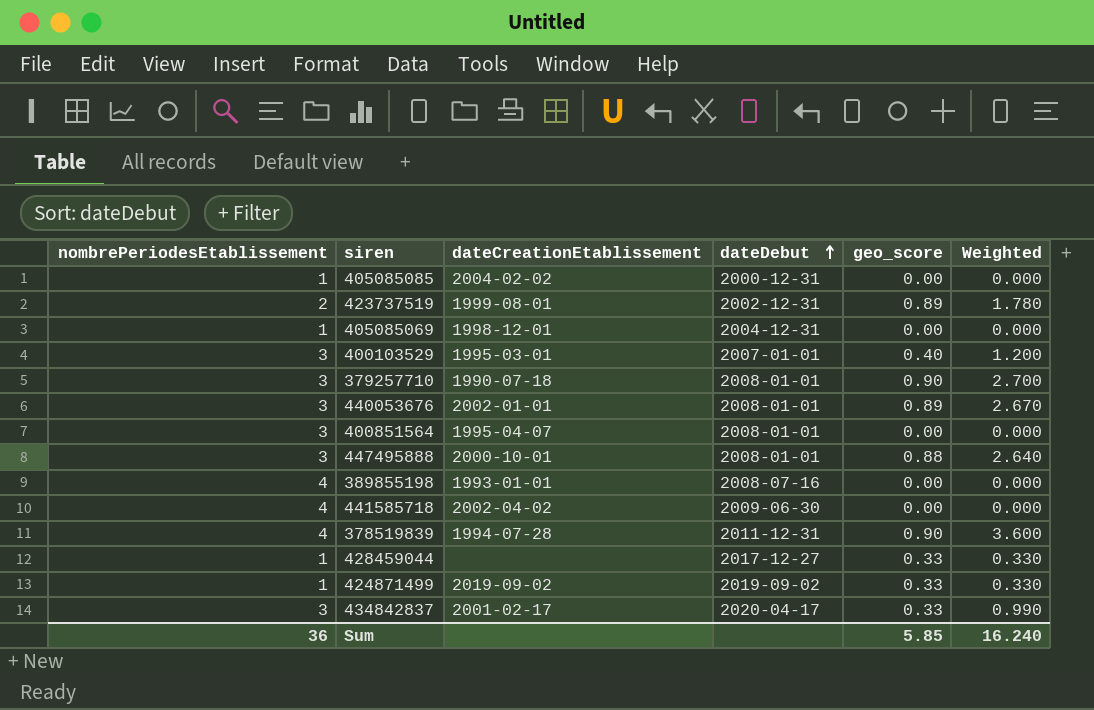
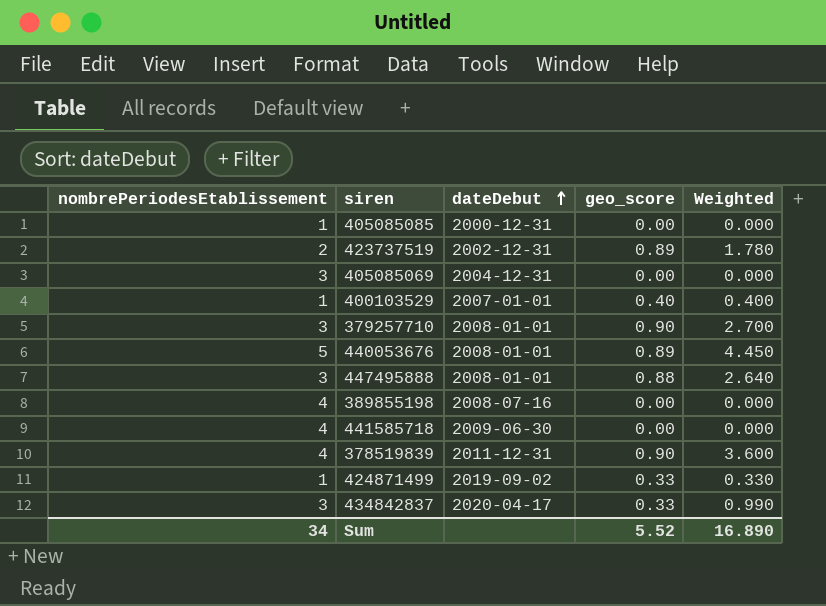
column dateCreationEtablissement | position: 3 -> none
row 400851564: 3 | 1995-04-07 | 2008-01-01 | 0.00 | 0.000 -> none
row 428459044: 1 | none | 2017-12-27 | 0.33 | 0.330 -> none
405085069 | nombrePeriodesEtablissement: 1 -> 3
400103529 | nombrePeriodesEtablissement: 3 -> 1
400103529 | Weighted: 1.200 -> 0.400
440053676 | nombrePeriodesEtablissement: 3 -> 5
440053676 | Weighted: 2.670 -> 4.450
Sum | nombrePeriodesEtablissement: 36 -> 34
Sum | geo_score: 5.85 -> 5.52
Sum | Weighted: 16.240 -> 16.890

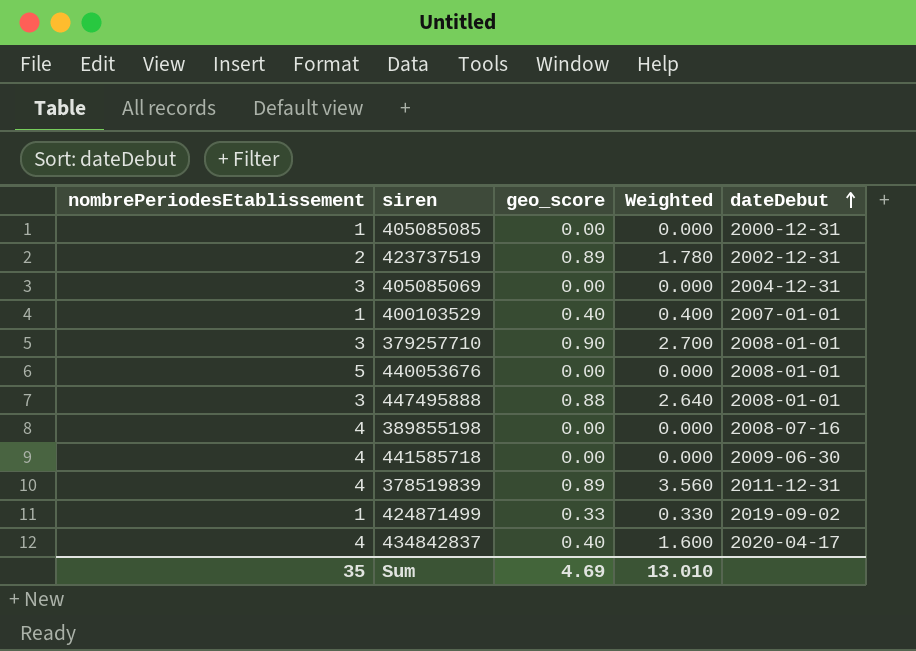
column dateDebut | position: 3 -> 5
440053676 | geo_score: 0.89 -> 0.00
440053676 | Weighted: 4.450 -> 0.000
378519839 | geo_score: 0.90 -> 0.89
378519839 | Weighted: 3.600 -> 3.560
434842837 | nombrePeriodesEtablissement: 3 -> 4
434842837 | geo_score: 0.33 -> 0.40
434842837 | Weighted: 0.990 -> 1.600
Sum | nombrePeriodesEtablissement: 34 -> 35
Sum | geo_score: 5.52 -> 4.69
Sum | Weighted: 16.890 -> 13.010

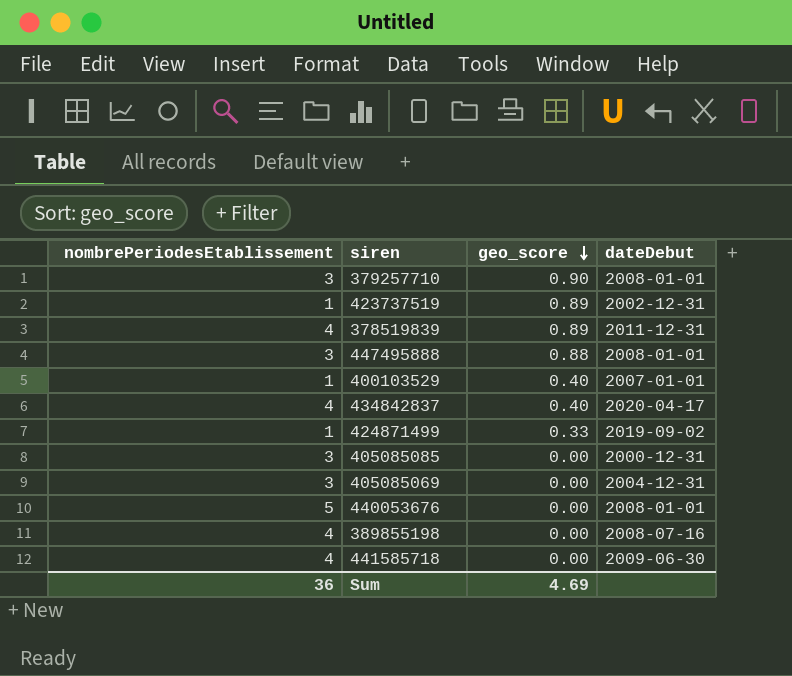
row order: dateDebut ascending -> geo_score descending
column Weighted | formula: [nombrePeriodesEtablissement] * [geo_score] -> none
423737519 | nombrePeriodesEtablissement: 2 -> 1
405085085 | nombrePeriodesEtablissement: 1 -> 3
Sum | nombrePeriodesEtablissement: 35 -> 36

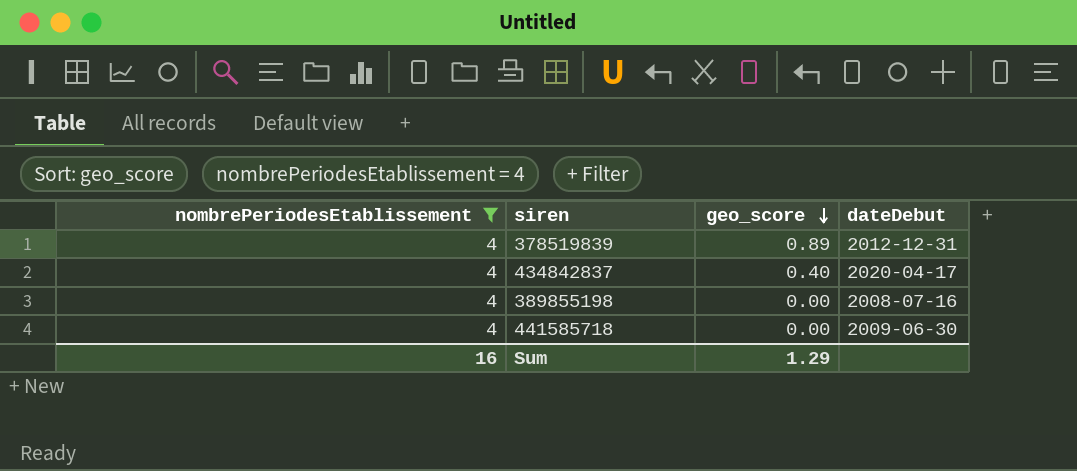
filter: none -> nombrePeriodesEtablissement = 4
378519839 | dateDebut: 2011-12-31 -> 2012-12-31
Sum | nombrePeriodesEtablissement: 36 -> 16
Sum | geo_score: 4.69 -> 1.29

